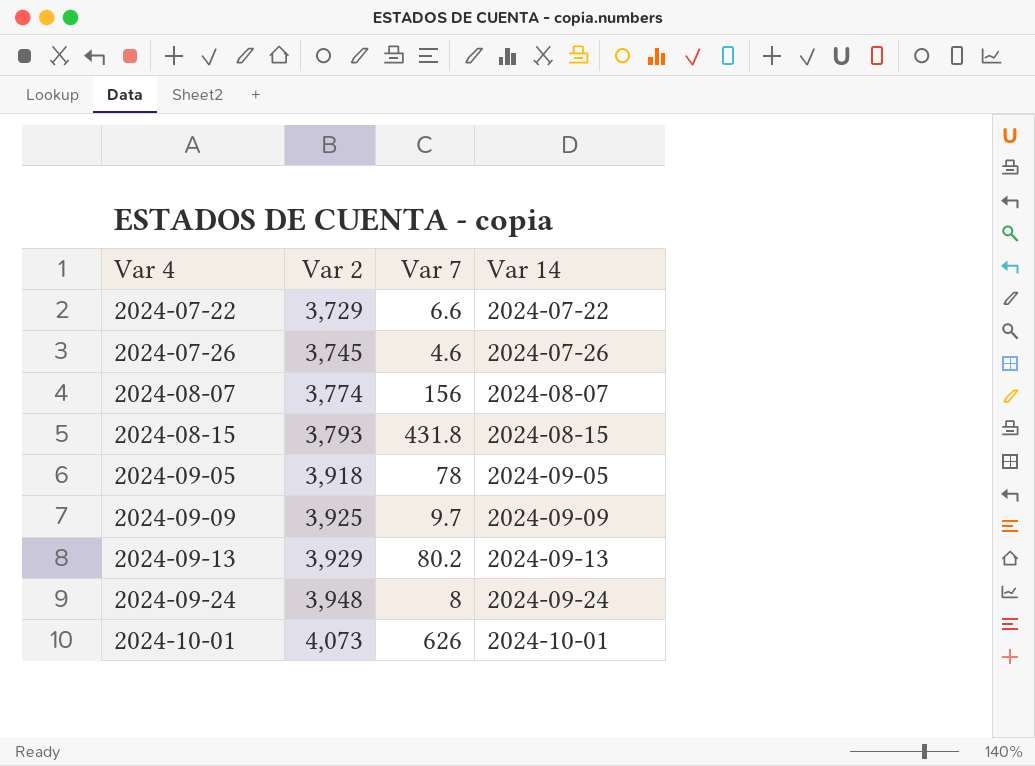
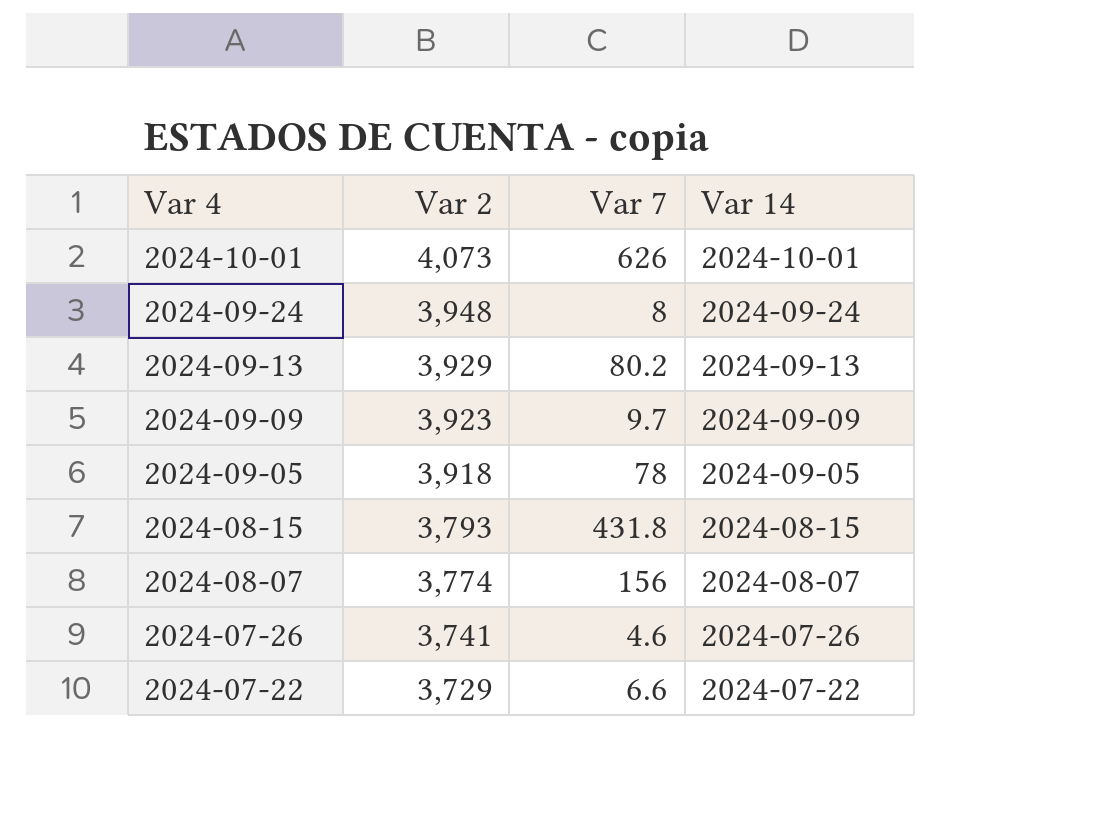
row order: Var 4 ascending -> Var 4 descending
2024-09-09 | Var 2: 3,925 -> 3,923
2024-07-26 | Var 2: 3,745 -> 3,741

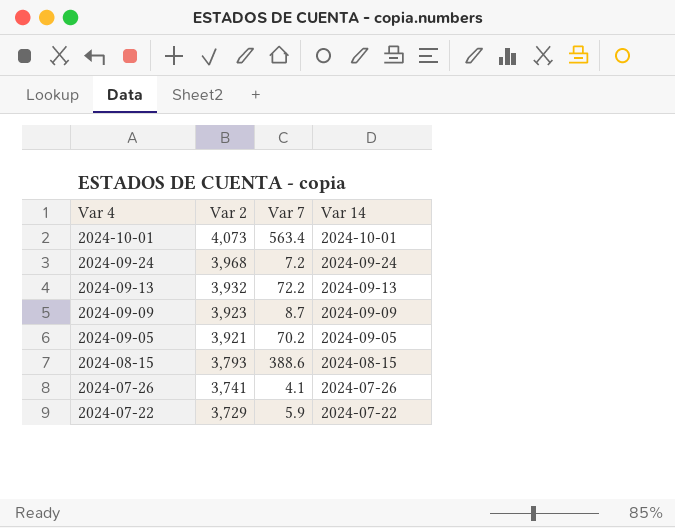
row 2024-08-07: 3,774 | 156 | 2024-08-07 -> none
2024-10-01 | Var 7: 626 -> 563.4
2024-09-24 | Var 2: 3,948 -> 3,968
2024-09-24 | Var 7: 8 -> 7.2
2024-09-13 | Var 2: 3,929 -> 3,932
2024-09-13 | Var 7: 80.2 -> 72.2
2024-09-09 | Var 7: 9.7 -> 8.7
2024-09-05 | Var 2: 3,918 -> 3,921
2024-09-05 | Var 7: 78 -> 70.2
2024-08-15 | Var 7: 431.8 -> 388.6
2024-07-26 | Var 7: 4.6 -> 4.1
2024-07-22 | Var 7: 6.6 -> 5.9

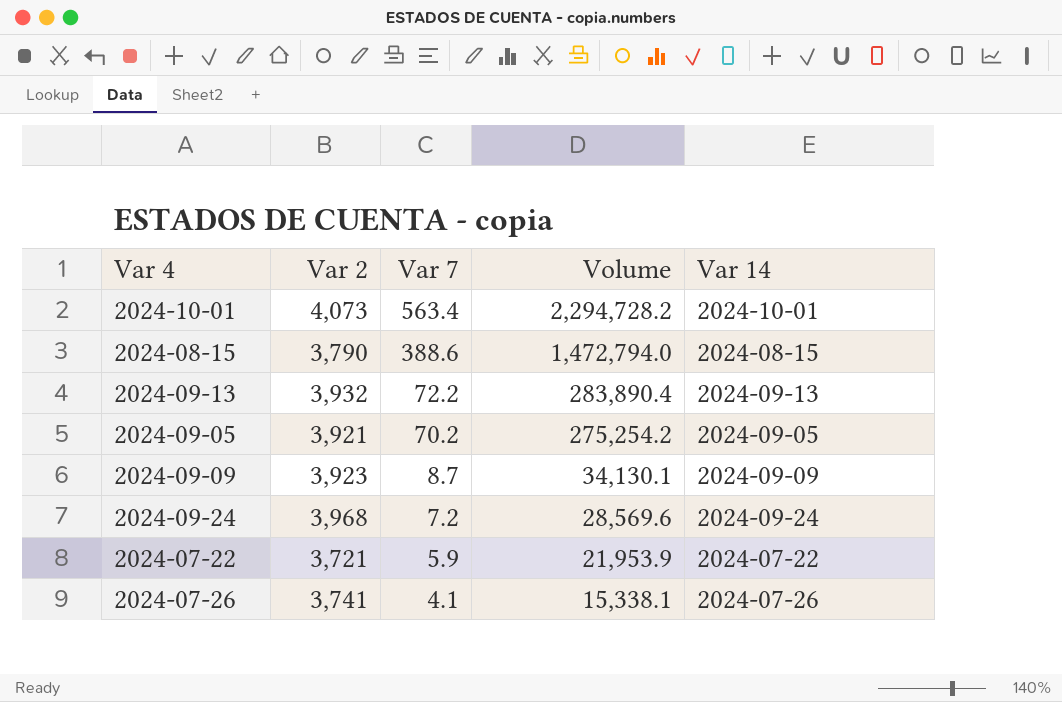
row order: Var 4 descending -> Var 7 descending
column Volume | formula: none -> [Var 2] * [Var 7]
2024-08-15 | Var 2: 3,793 -> 3,790
2024-07-22 | Var 2: 3,729 -> 3,721

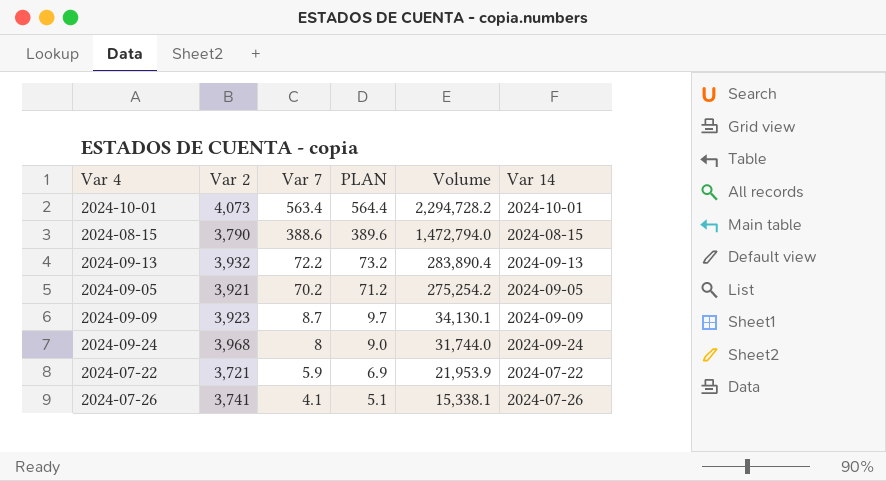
column PLAN | formula: none -> [Var 7] + 1
2024-09-24 | Var 7: 7.2 -> 8
2024-09-24 | Volume: 28,569.6 -> 31,744.0

